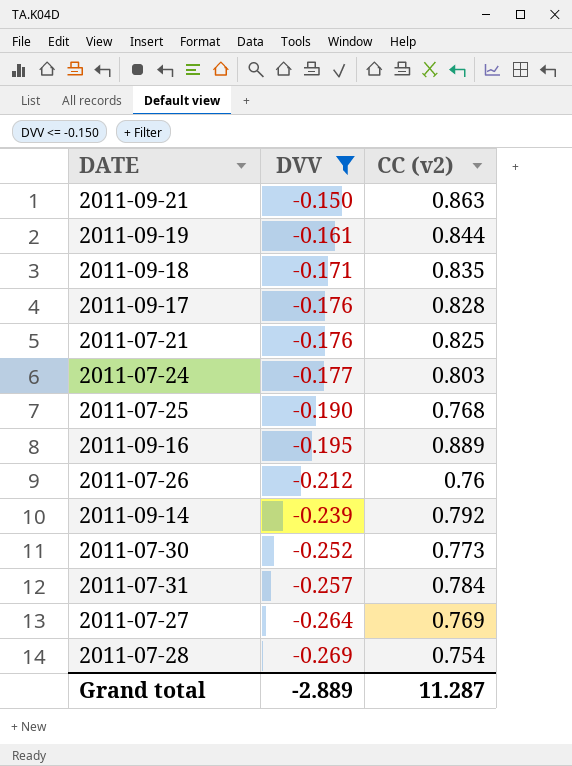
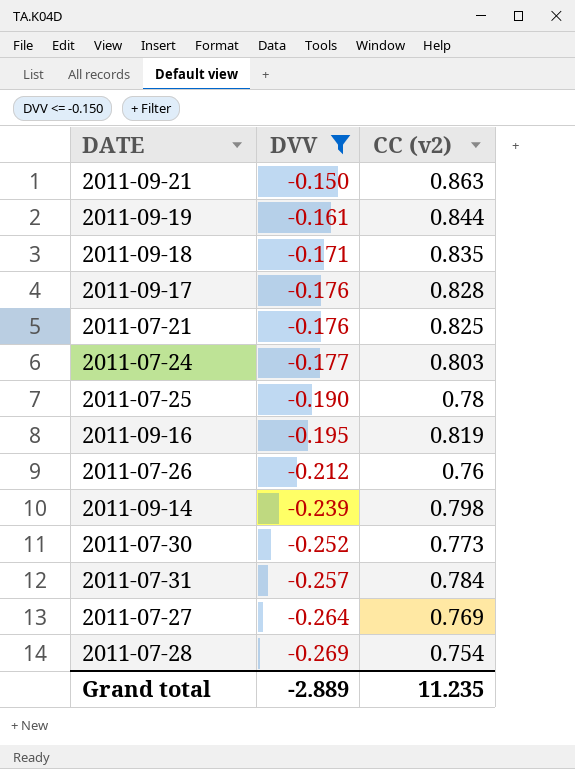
2011-07-25 | CC (v2): 0.768 -> 0.78
2011-09-16 | CC (v2): 0.889 -> 0.819
2011-09-14 | CC (v2): 0.792 -> 0.798
Grand total | CC (v2): 11.287 -> 11.235

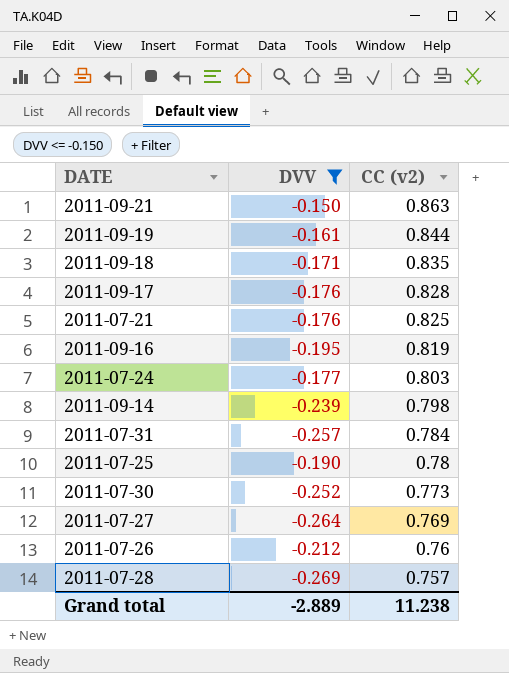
row order: DVV descending -> CC (v2) descending
2011-07-28 | CC (v2): 0.754 -> 0.757
Grand total | CC (v2): 11.235 -> 11.238

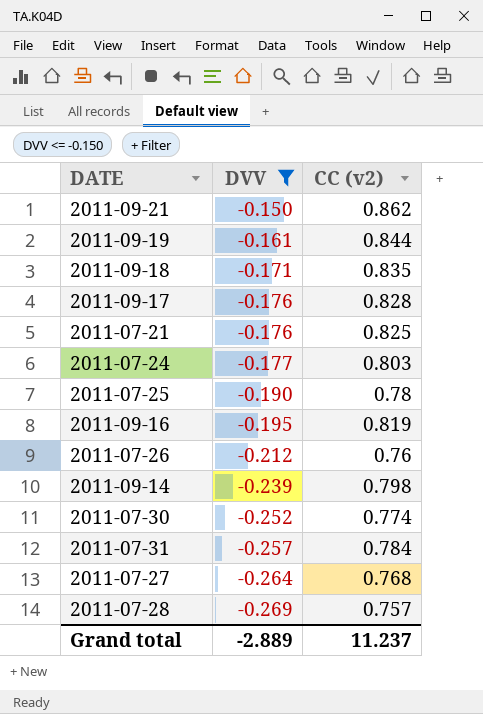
row order: CC (v2) descending -> DVV descending
2011-09-21 | CC (v2): 0.863 -> 0.862
2011-07-30 | CC (v2): 0.773 -> 0.774
2011-07-27 | CC (v2): 0.769 -> 0.768
Grand total | CC (v2): 11.238 -> 11.237

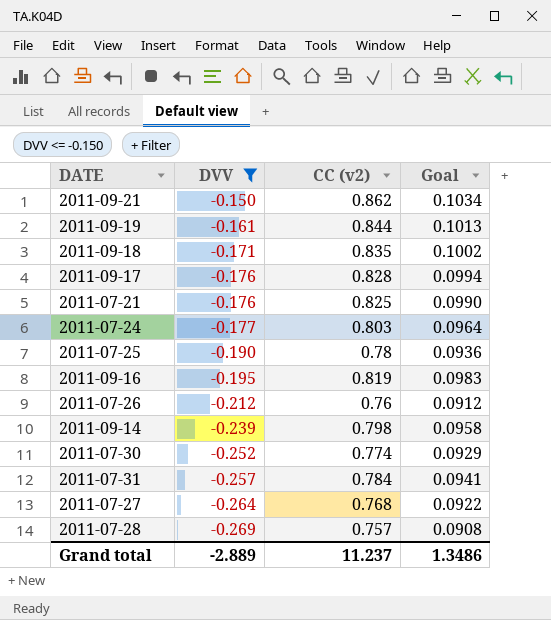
column Goal | formula: none -> [CC (v2)] * 0.12

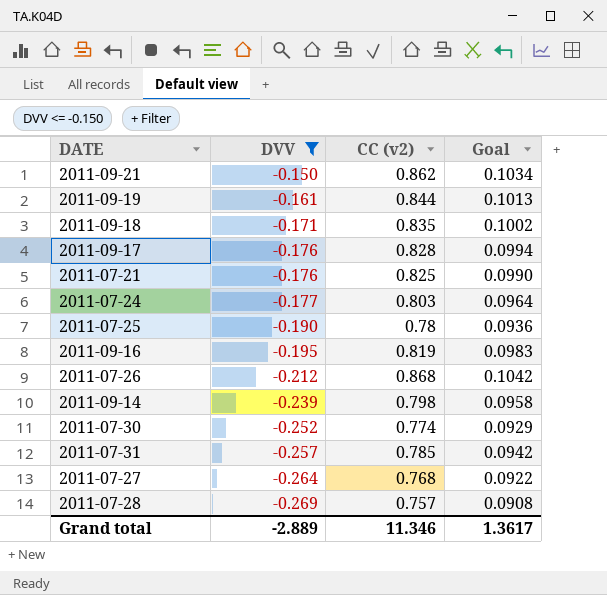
2011-07-26 | CC (v2): 0.76 -> 0.868
2011-07-26 | Goal: 0.0912 -> 0.1042
2011-07-31 | CC (v2): 0.784 -> 0.785
2011-07-31 | Goal: 0.0941 -> 0.0942
Grand total | CC (v2): 11.237 -> 11.346
Grand total | Goal: 1.3486 -> 1.3617

